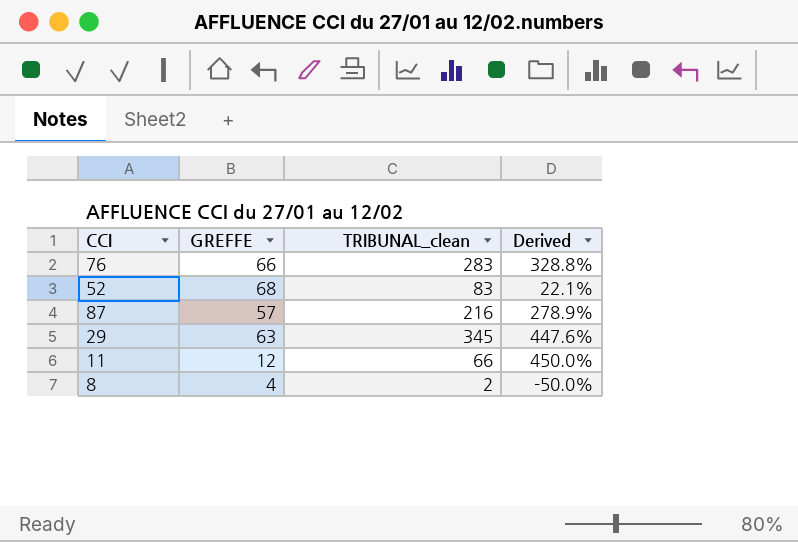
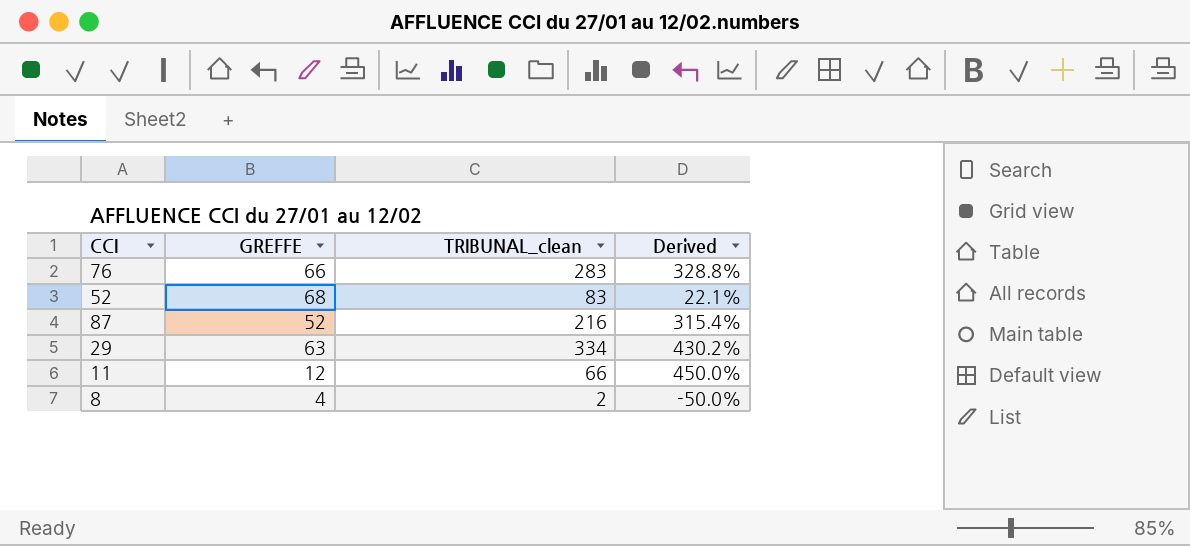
87 | GREFFE: 57 -> 52
87 | Derived: 278.9% -> 315.4%
29 | TRIBUNAL_clean: 345 -> 334
29 | Derived: 447.6% -> 430.2%

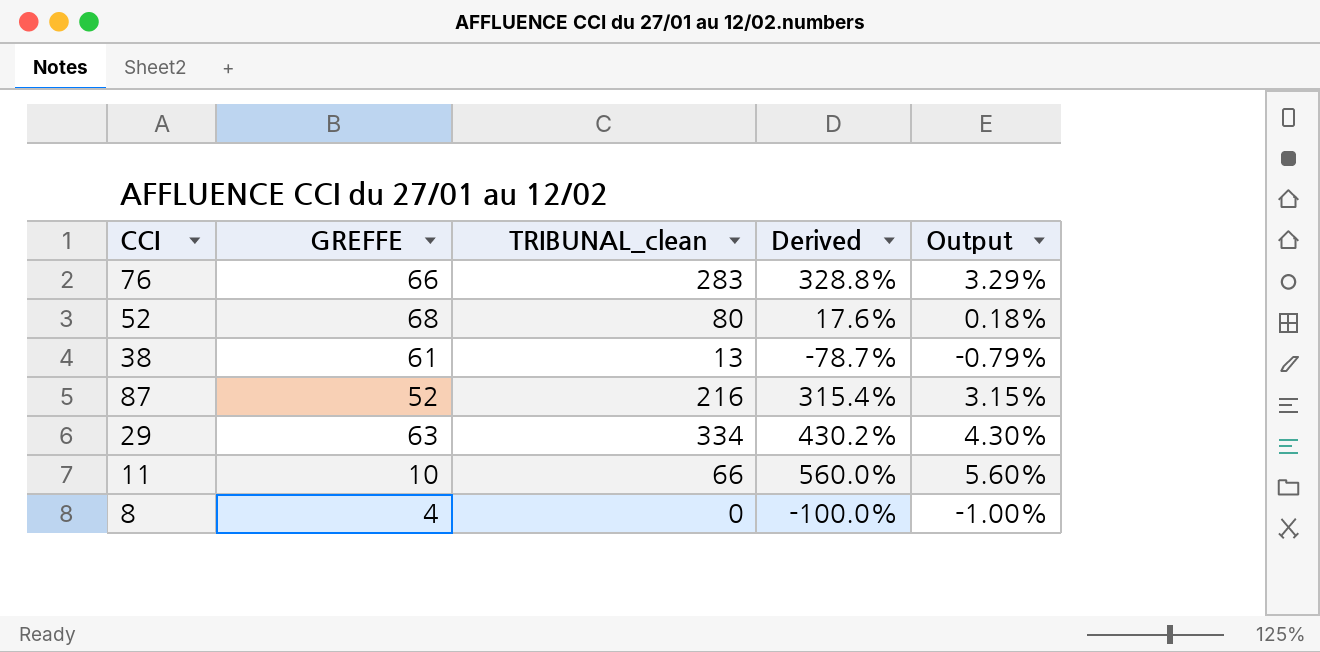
column Output | formula: none -> [Derived] * 0.01
52 | TRIBUNAL_clean: 83 -> 80
52 | Derived: 22.1% -> 17.6%
row 38: none -> 61 | 13 | -78.7% | -0.79%
11 | GREFFE: 12 -> 10
11 | Derived: 450.0% -> 560.0%
8 | TRIBUNAL_clean: 2 -> 0
8 | Derived: -50.0% -> -100.0%

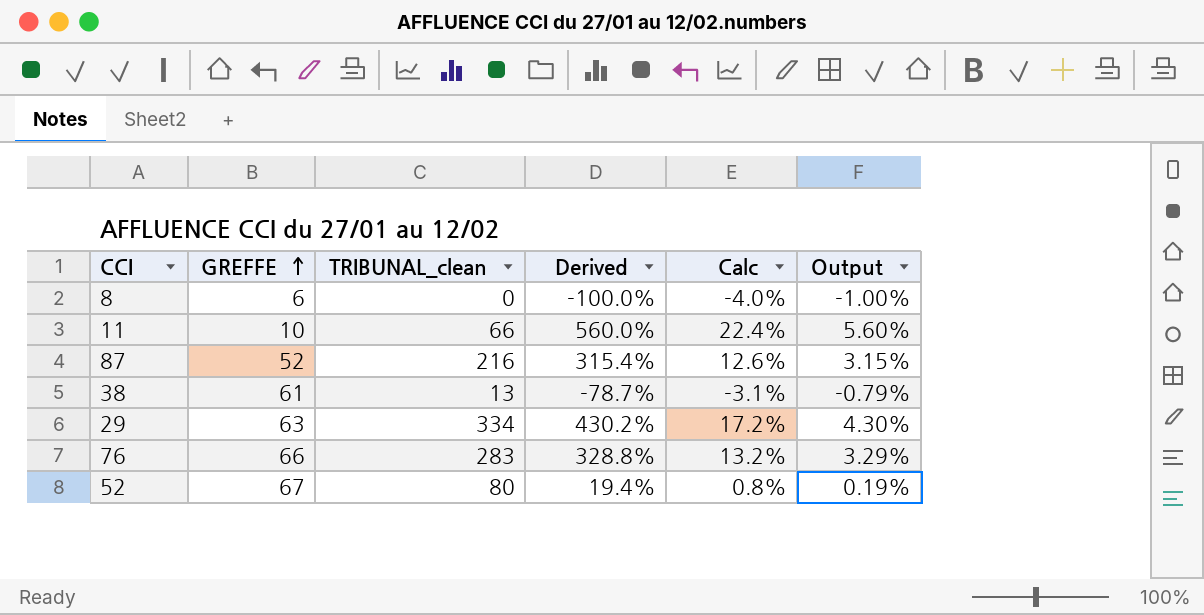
row order: none -> GREFFE ascending
column Calc | formula: none -> [Derived] * 0.04
8 | GREFFE: 4 -> 6
52 | GREFFE: 68 -> 67
52 | Derived: 17.6% -> 19.4%
52 | Output: 0.18% -> 0.19%

